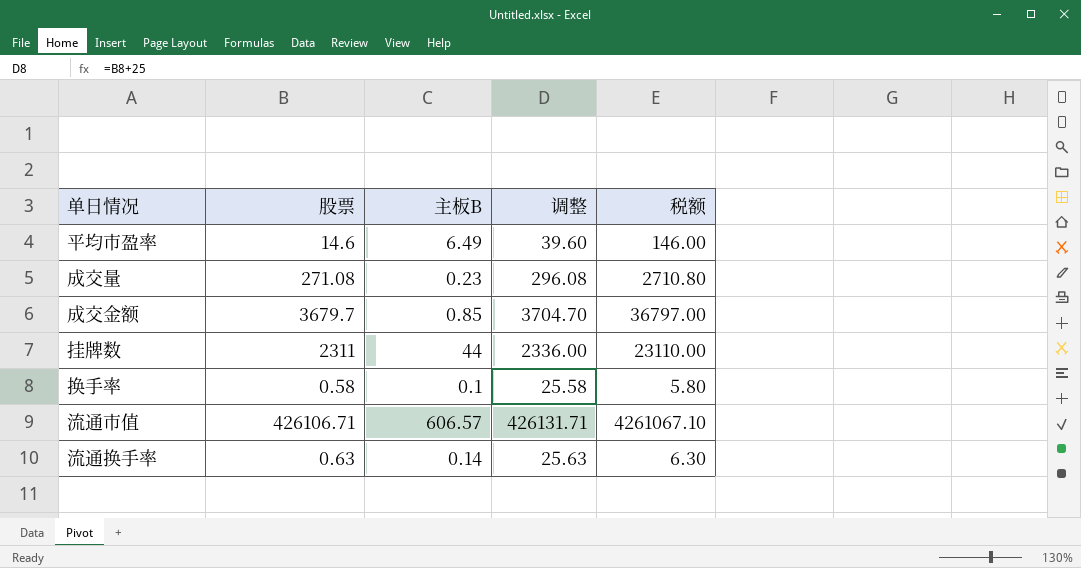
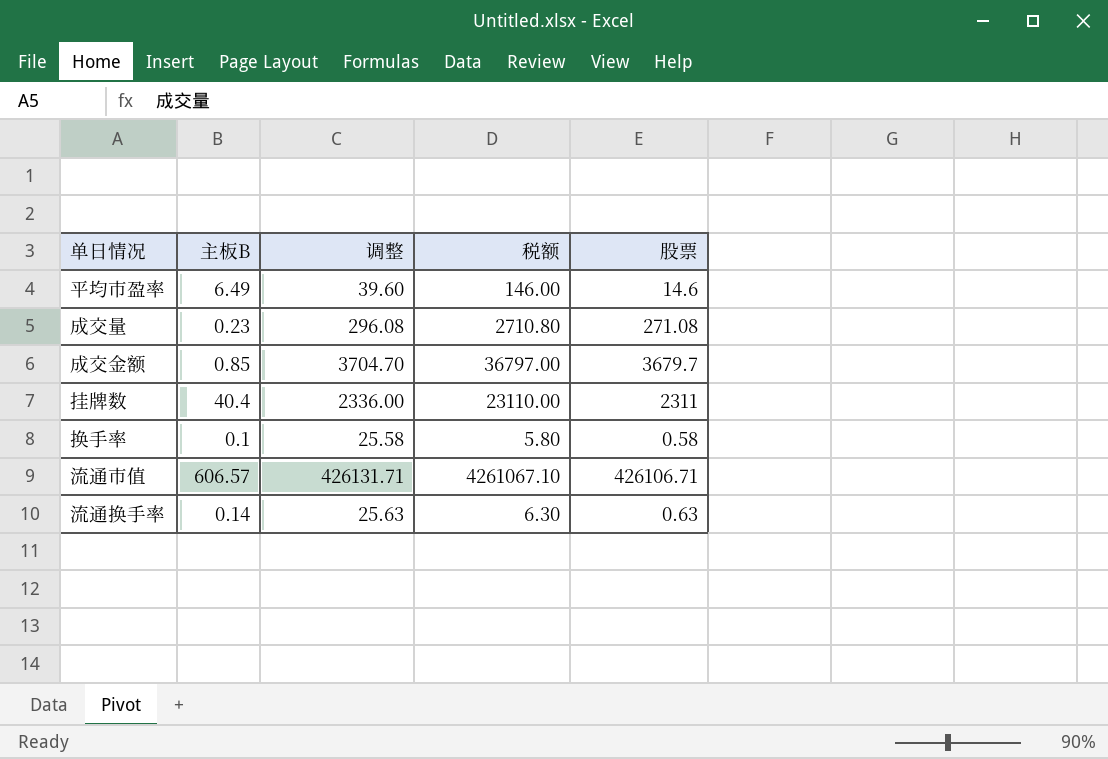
column 股票 | position: 2 -> 5
挂牌数 | 主板B: 44 -> 40.4

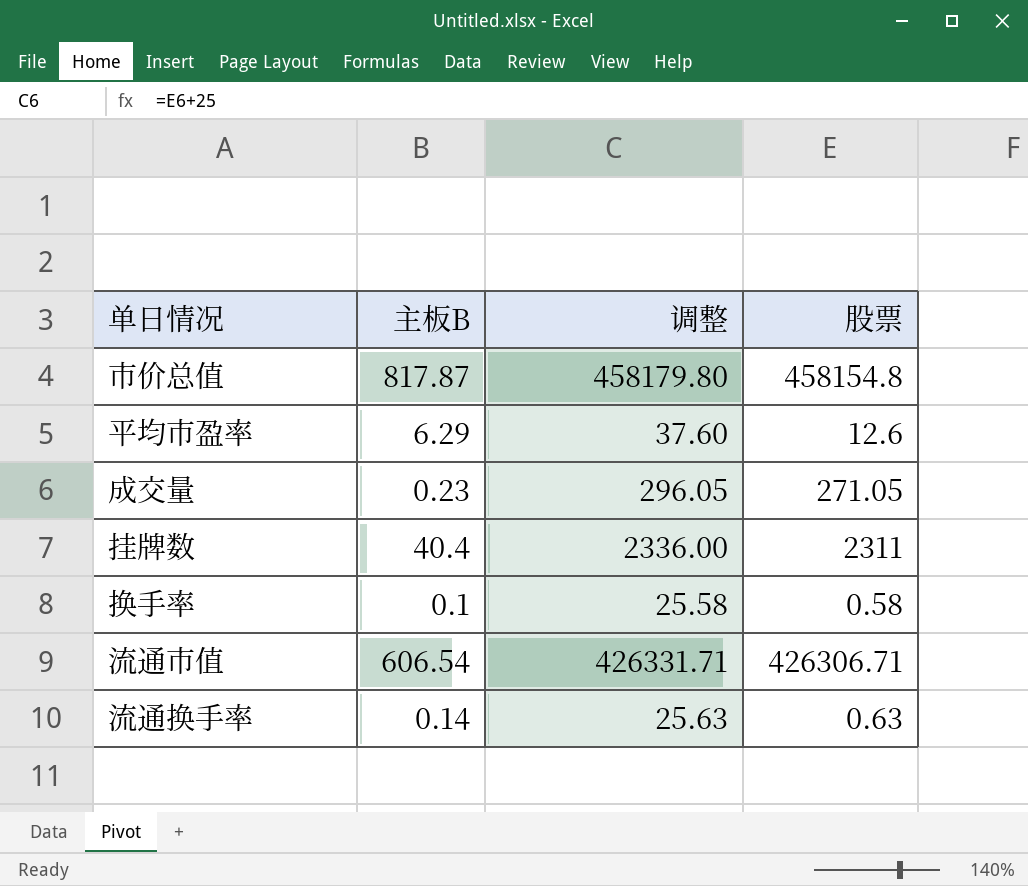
column 税额 | formula: [股票] * 10 -> none
row 成交金额: 0.85 | 3704.70 | 36797.00 | 3679.7 -> none
row 市价总值: none -> 817.87 | 458179.80 | 458154.8
平均市盈率 | 主板B: 6.49 -> 6.29
平均市盈率 | 调整: 39.60 -> 37.60
平均市盈率 | 股票: 14.6 -> 12.6
成交量 | 调整: 296.08 -> 296.05
成交量 | 股票: 271.08 -> 271.05
流通市值 | 主板B: 606.57 -> 606.54
流通市值 | 调整: 426131.71 -> 426331.71
流通市值 | 股票: 426106.71 -> 426306.71

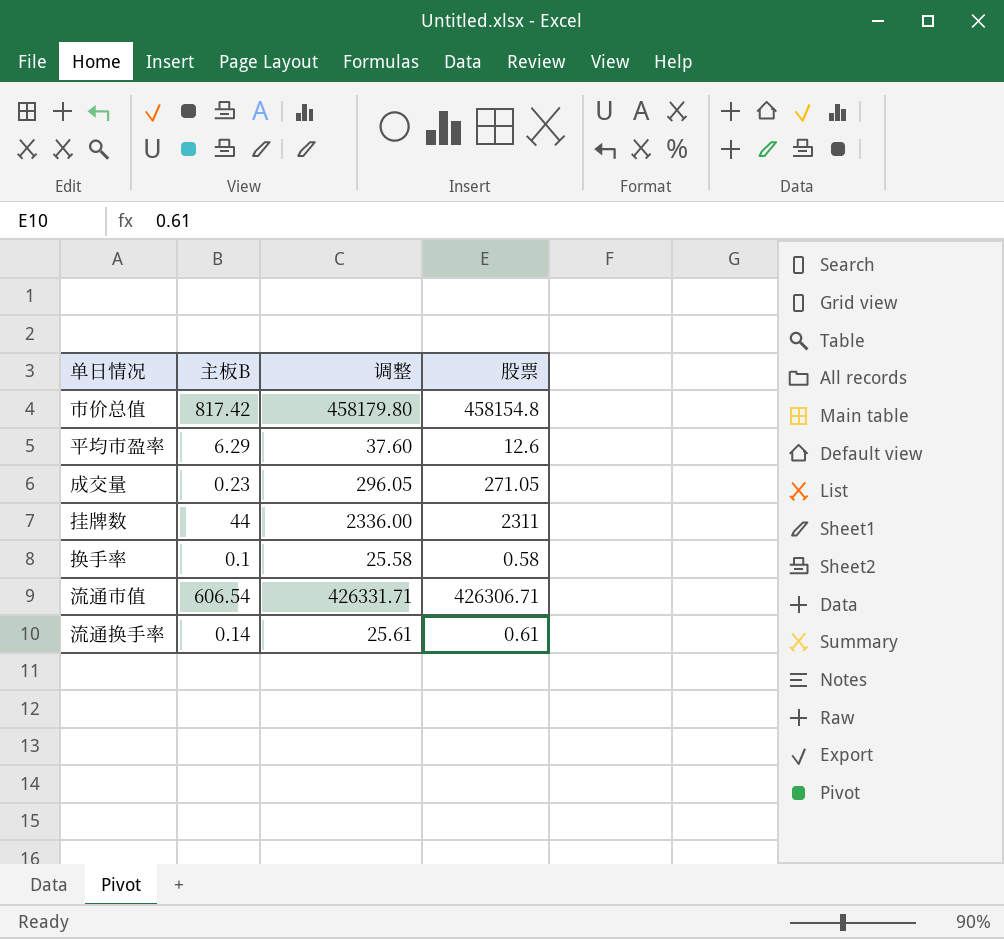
市价总值 | 主板B: 817.87 -> 817.42
挂牌数 | 主板B: 40.4 -> 44
流通换手率 | 调整: 25.63 -> 25.61
流通换手率 | 股票: 0.63 -> 0.61

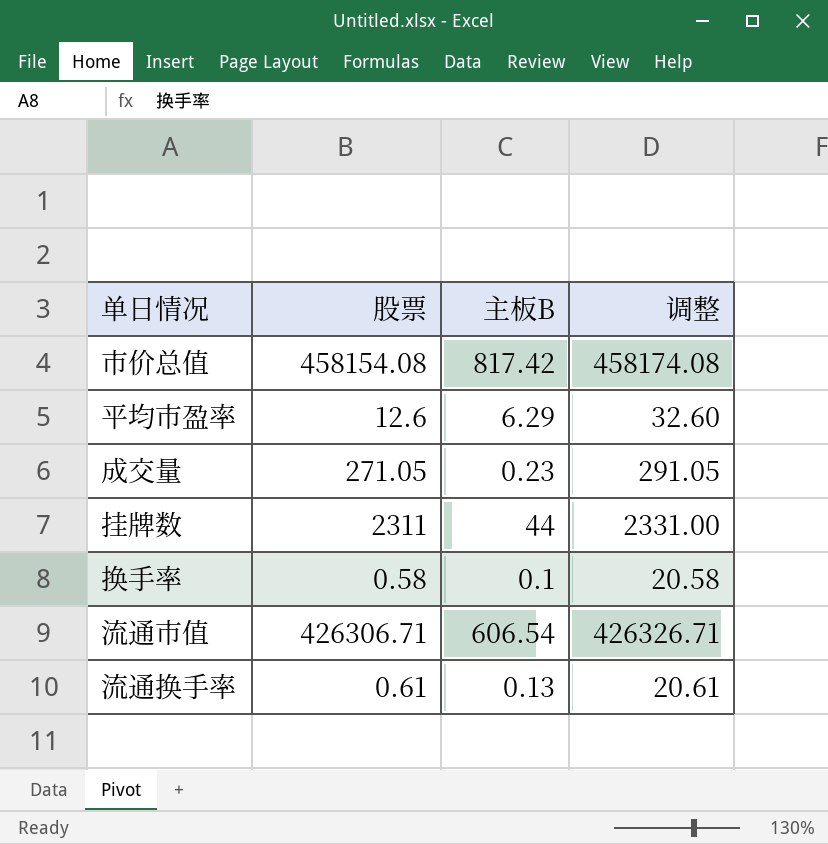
column 股票 | position: 4 -> 2
column 调整 | formula: [股票] + 25 -> [股票] + 20
市价总值 | 股票: 458154.8 -> 458154.08
流通换手率 | 主板B: 0.14 -> 0.13

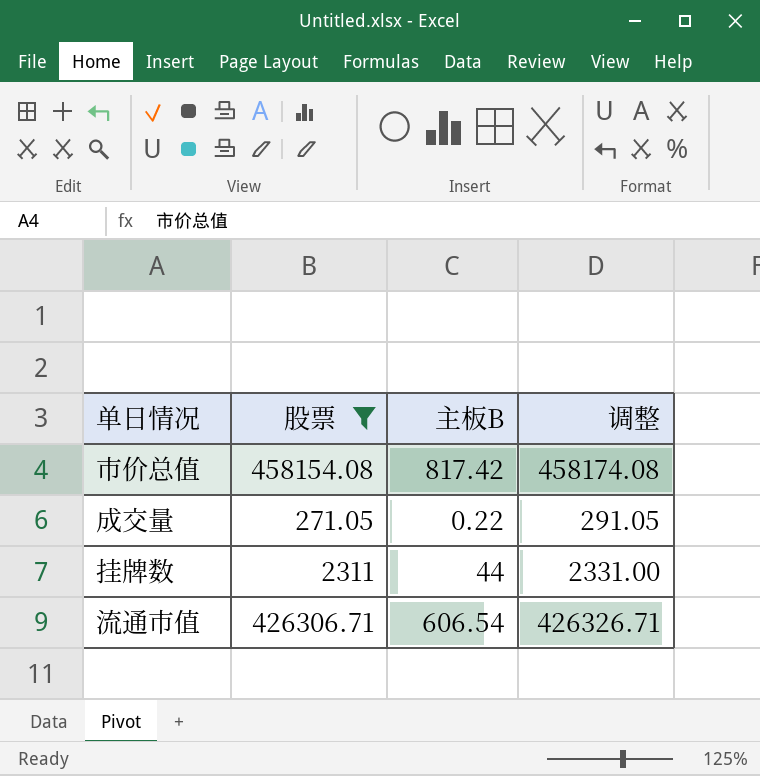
filter: none -> 股票 >= 271.05
成交量 | 主板B: 0.23 -> 0.22

